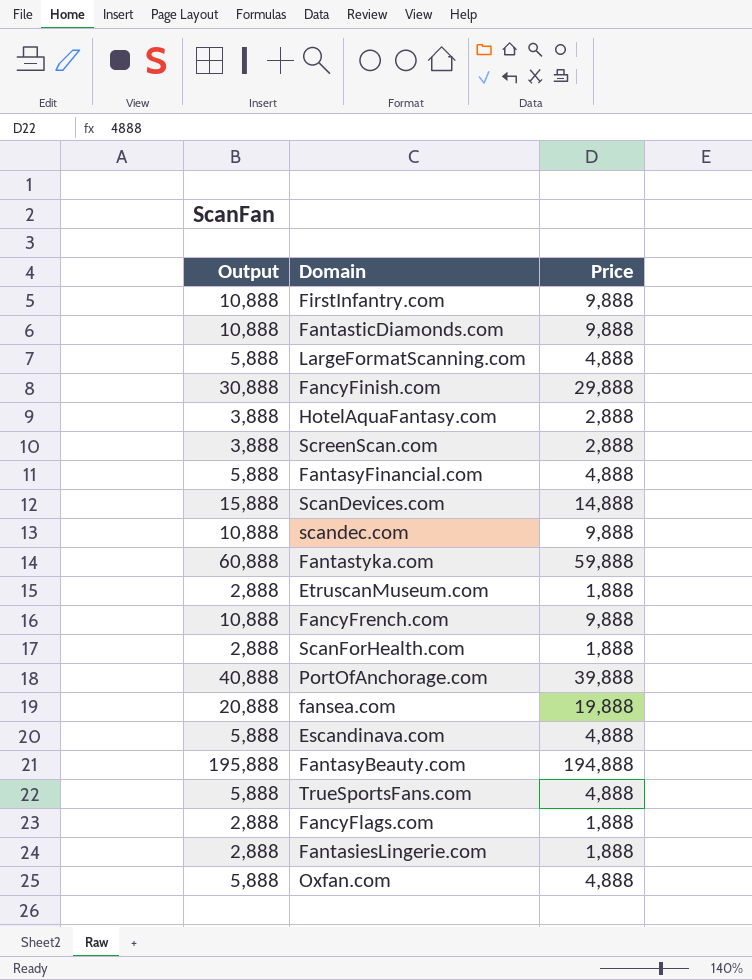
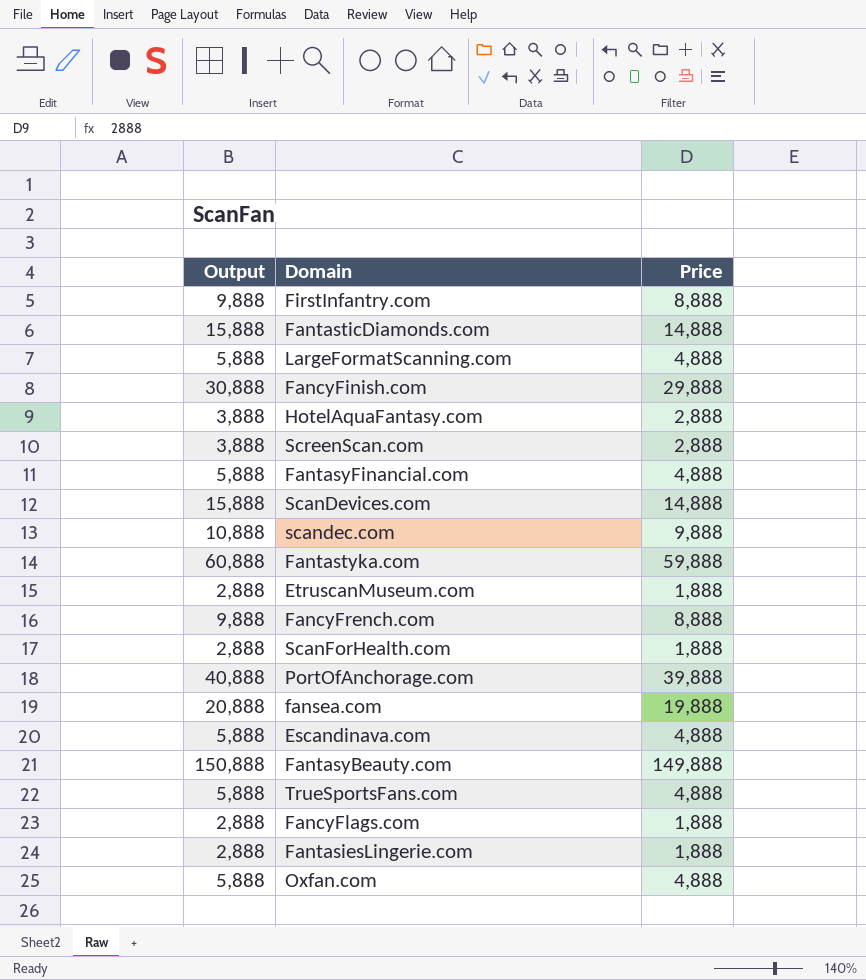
FirstInfantry.com | Output: 10,888 -> 9,888
FirstInfantry.com | Price: 9,888 -> 8,888
FantasticDiamonds.com | Output: 10,888 -> 15,888
FantasticDiamonds.com | Price: 9,888 -> 14,888
FancyFrench.com | Output: 10,888 -> 9,888
FancyFrench.com | Price: 9,888 -> 8,888
FantasyBeauty.com | Output: 195,888 -> 150,888
FantasyBeauty.com | Price: 194,888 -> 149,888

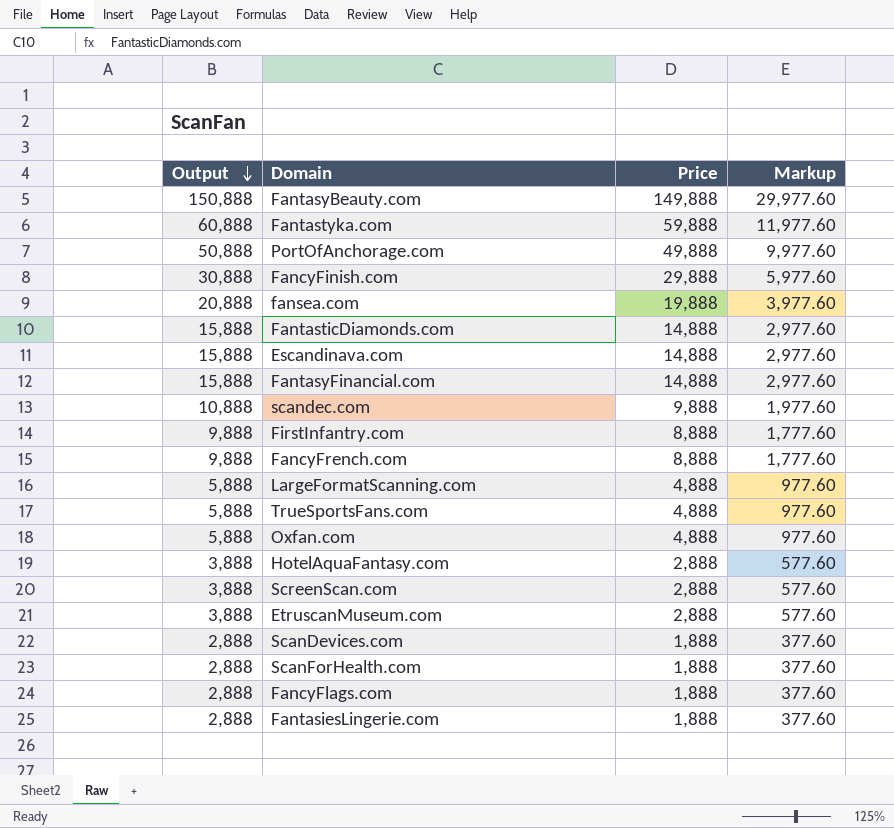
row order: none -> Output descending
column Markup | formula: none -> [Price] * 0.2
PortOfAnchorage.com | Output: 40,888 -> 50,888
PortOfAnchorage.com | Price: 39,888 -> 49,888
Escandinava.com | Output: 5,888 -> 15,888
Escandinava.com | Price: 4,888 -> 14,888
FantasyFinancial.com | Output: 5,888 -> 15,888
FantasyFinancial.com | Price: 4,888 -> 14,888
EtruscanMuseum.com | Output: 2,888 -> 3,888
EtruscanMuseum.com | Price: 1,888 -> 2,888
ScanDevices.com | Output: 15,888 -> 2,888
ScanDevices.com | Price: 14,888 -> 1,888

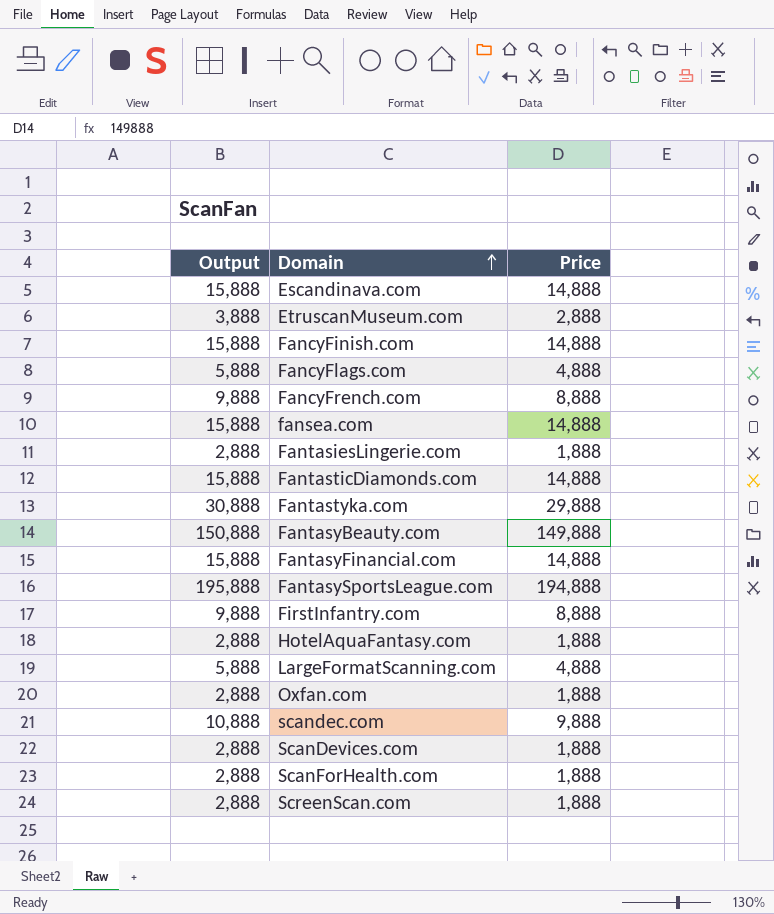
row order: Output descending -> Domain ascending
column Markup | formula: [Price] * 0.2 -> none
row PortOfAnchorage.com: 50,888 | 49,888 | 9,977.60 -> none
row TrueSportsFans.com: 5,888 | 4,888 | 977.60 -> none
FancyFinish.com | Output: 30,888 -> 15,888
FancyFinish.com | Price: 29,888 -> 14,888
FancyFlags.com | Output: 2,888 -> 5,888
FancyFlags.com | Price: 1,888 -> 4,888
fansea.com | Output: 20,888 -> 15,888
fansea.com | Price: 19,888 -> 14,888
Fantastyka.com | Output: 60,888 -> 30,888
Fantastyka.com | Price: 59,888 -> 29,888
row FantasySportsLeague.com: none -> 195,888 | 194,888
HotelAquaFantasy.com | Output: 3,888 -> 2,888
HotelAquaFantasy.com | Price: 2,888 -> 1,888
Oxfan.com | Output: 5,888 -> 2,888
Oxfan.com | Price: 4,888 -> 1,888
ScreenScan.com | Output: 3,888 -> 2,888
ScreenScan.com | Price: 2,888 -> 1,888

